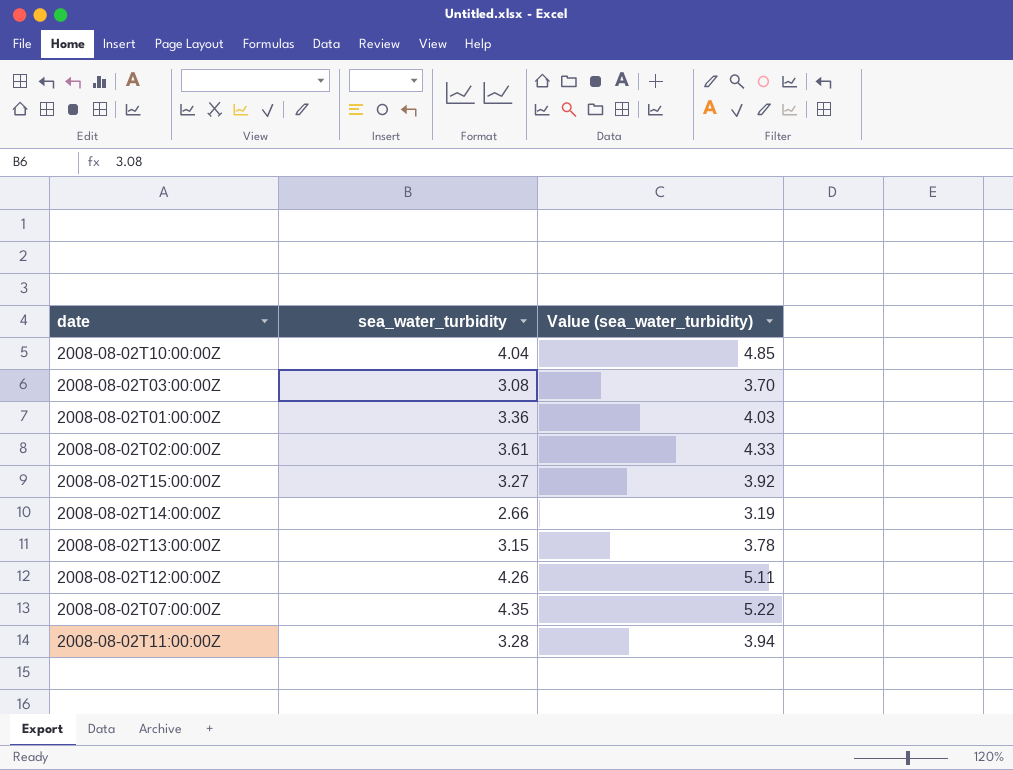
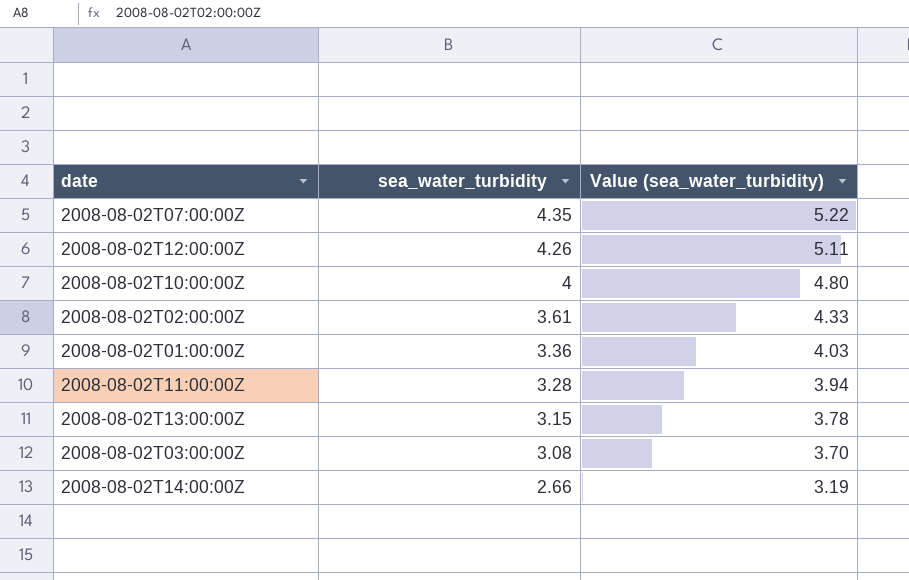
row order: none -> sea_water_turbidity descending
row 2008-08-02T15:00:00Z: 3.27 | 3.92 -> none
2008-08-02T10:00:00Z | sea_water_turbidity: 4.04 -> 4
2008-08-02T10:00:00Z | Value (sea_water_turbidity): 4.85 -> 4.80

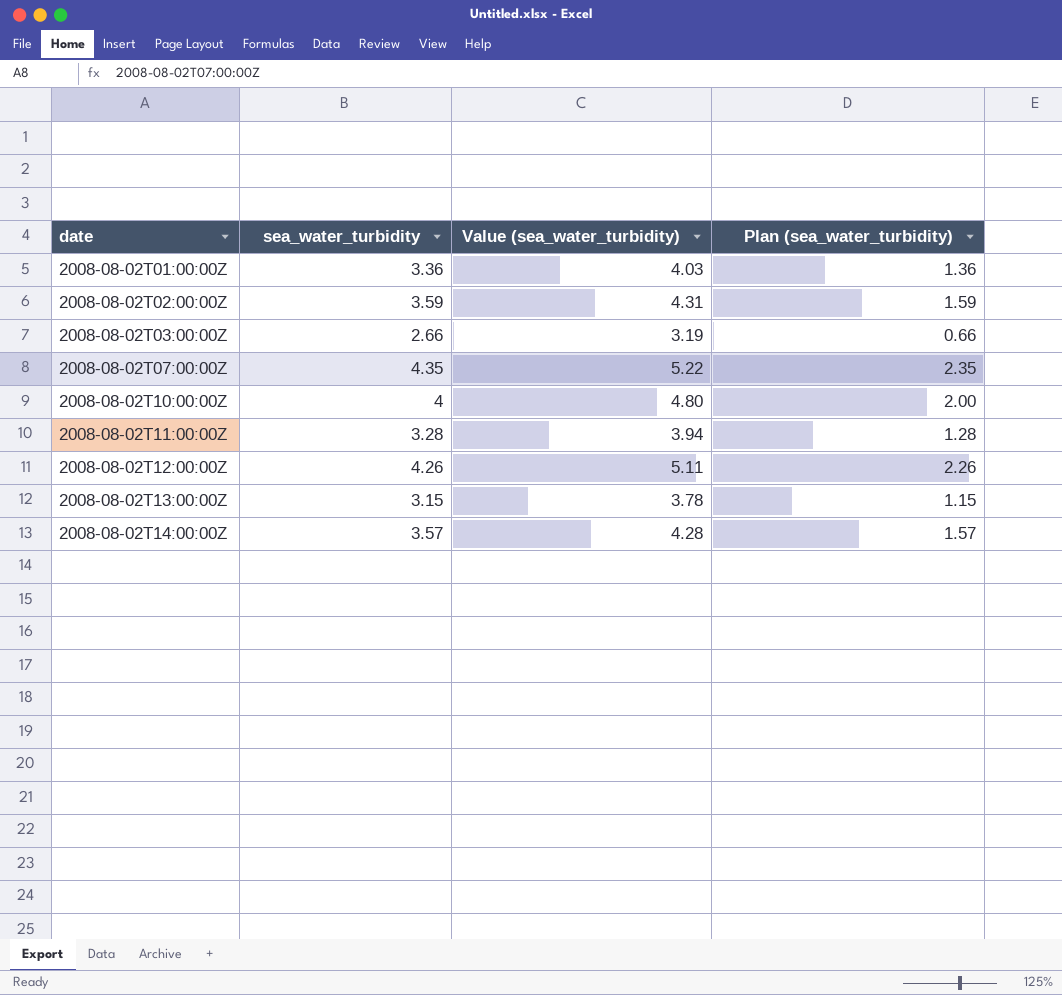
row order: sea_water_turbidity descending -> date ascending
column Plan (sea_water_turbidity) | formula: none -> [sea_water_turbidity] - 2
2008-08-02T02:00:00Z | sea_water_turbidity: 3.61 -> 3.59
2008-08-02T02:00:00Z | Value (sea_water_turbidity): 4.33 -> 4.31
2008-08-02T03:00:00Z | sea_water_turbidity: 3.08 -> 2.66
2008-08-02T03:00:00Z | Value (sea_water_turbidity): 3.70 -> 3.19
2008-08-02T14:00:00Z | sea_water_turbidity: 2.66 -> 3.57
2008-08-02T14:00:00Z | Value (sea_water_turbidity): 3.19 -> 4.28

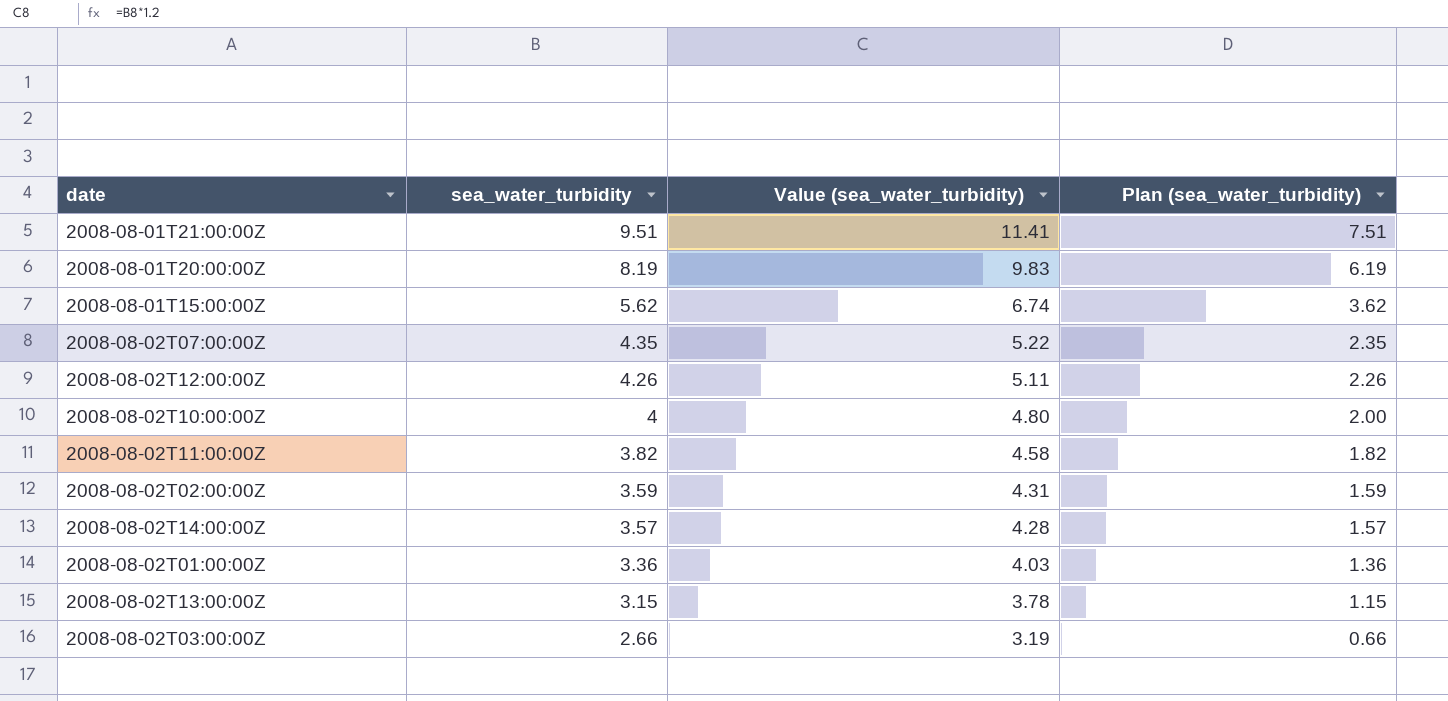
row order: date ascending -> sea_water_turbidity descending
row 2008-08-01T21:00:00Z: none -> 9.51 | 11.41 | 7.51
row 2008-08-01T20:00:00Z: none -> 8.19 | 9.83 | 6.19
row 2008-08-01T15:00:00Z: none -> 5.62 | 6.74 | 3.62
2008-08-02T11:00:00Z | sea_water_turbidity: 3.28 -> 3.82
2008-08-02T11:00:00Z | Value (sea_water_turbidity): 3.94 -> 4.58
2008-08-02T11:00:00Z | Plan (sea_water_turbidity): 1.28 -> 1.82

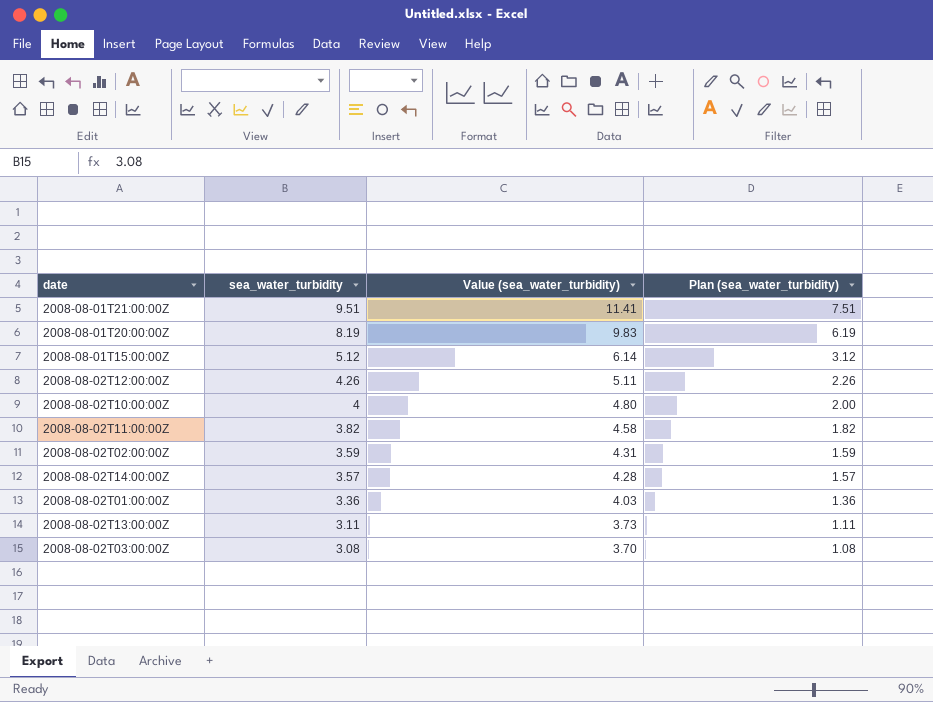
row 2008-08-02T07:00:00Z: 4.35 | 5.22 | 2.35 -> none
2008-08-01T15:00:00Z | sea_water_turbidity: 5.62 -> 5.12
2008-08-01T15:00:00Z | Value (sea_water_turbidity): 6.74 -> 6.14
2008-08-01T15:00:00Z | Plan (sea_water_turbidity): 3.62 -> 3.12
2008-08-02T13:00:00Z | sea_water_turbidity: 3.15 -> 3.11
2008-08-02T13:00:00Z | Value (sea_water_turbidity): 3.78 -> 3.73
2008-08-02T13:00:00Z | Plan (sea_water_turbidity): 1.15 -> 1.11
2008-08-02T03:00:00Z | sea_water_turbidity: 2.66 -> 3.08
2008-08-02T03:00:00Z | Value (sea_water_turbidity): 3.19 -> 3.70
2008-08-02T03:00:00Z | Plan (sea_water_turbidity): 0.66 -> 1.08

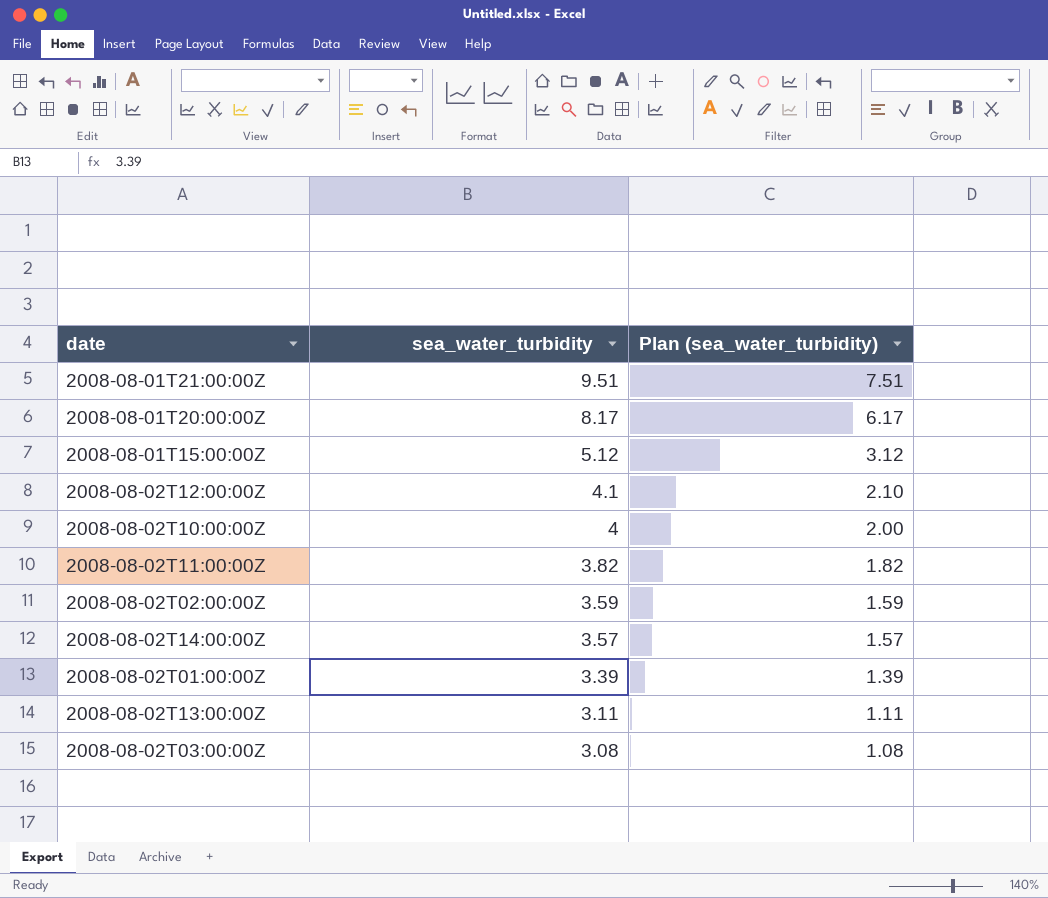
column Value (sea_water_turbidity) | formula: [sea_water_turbidity] * 1.2 -> none
2008-08-01T20:00:00Z | sea_water_turbidity: 8.19 -> 8.17
2008-08-01T20:00:00Z | Plan (sea_water_turbidity): 6.19 -> 6.17
2008-08-02T12:00:00Z | sea_water_turbidity: 4.26 -> 4.1
2008-08-02T12:00:00Z | Plan (sea_water_turbidity): 2.26 -> 2.10
2008-08-02T01:00:00Z | sea_water_turbidity: 3.36 -> 3.39
2008-08-02T01:00:00Z | Plan (sea_water_turbidity): 1.36 -> 1.39

